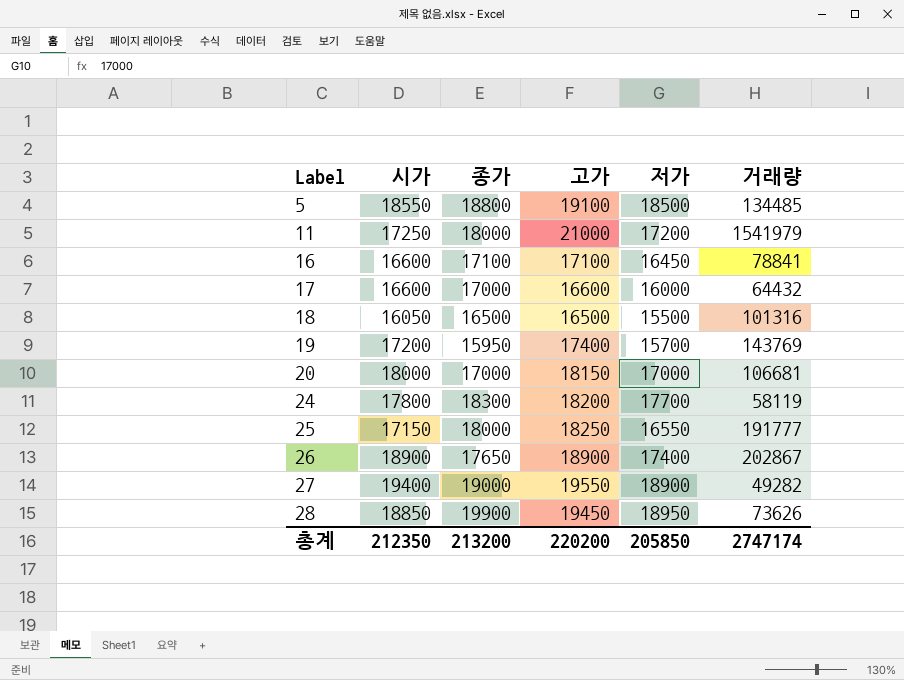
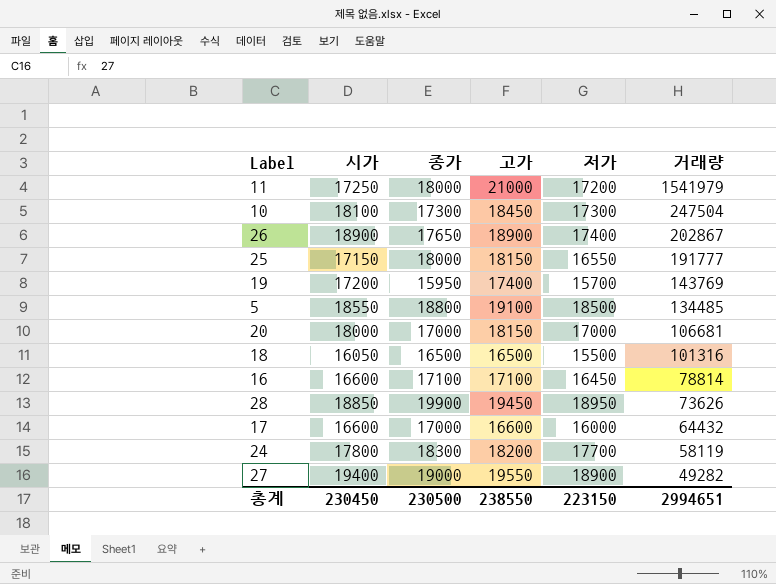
row order: Label ascending -> 거래량 descending
row 10: none -> 18100 | 17300 | 18450 | 17300 | 247504
25 | 고가: 18250 -> 18150
16 | 거래량: 78841 -> 78814
총계 | 시가: 212350 -> 230450
총계 | 종가: 213200 -> 230500
총계 | 고가: 220200 -> 238550
총계 | 저가: 205850 -> 223150
총계 | 거래량: 2747174 -> 2994651

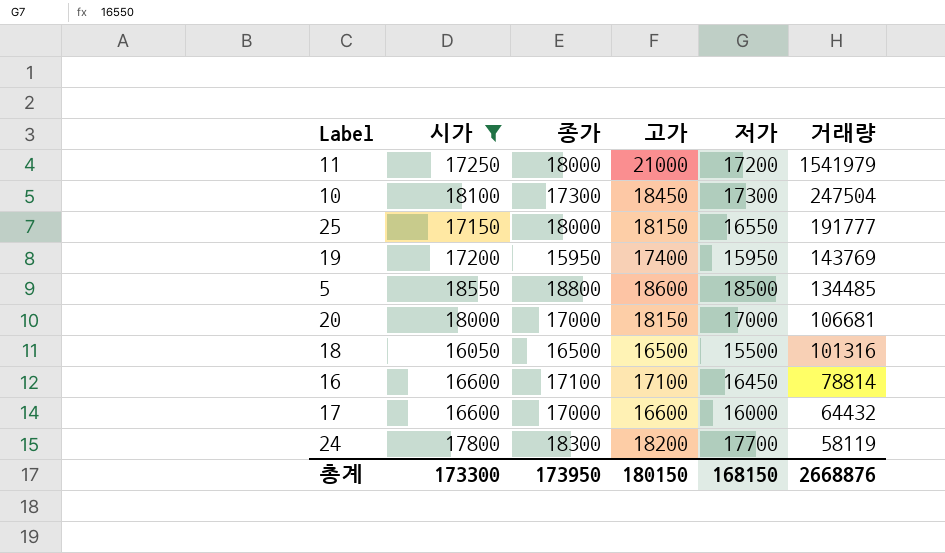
filter: none -> 시가 <= 18550
19 | 저가: 15700 -> 15950
5 | 고가: 19100 -> 18600
총계 | 시가: 230450 -> 173300
총계 | 종가: 230500 -> 173950
총계 | 고가: 238550 -> 180150
총계 | 저가: 223150 -> 168150
총계 | 거래량: 2994651 -> 2668876

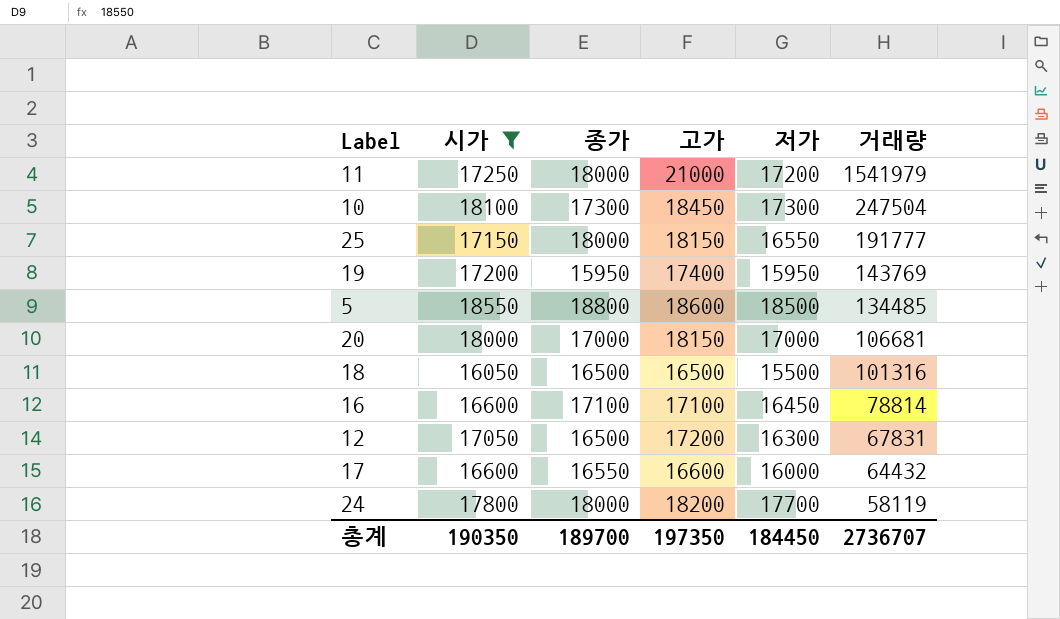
row 12: none -> 17050 | 16500 | 17200 | 16300 | 67831
17 | 종가: 17000 -> 16550
24 | 종가: 18300 -> 18000
총계 | 시가: 173300 -> 190350
총계 | 종가: 173950 -> 189700
총계 | 고가: 180150 -> 197350
총계 | 저가: 168150 -> 184450
총계 | 거래량: 2668876 -> 2736707

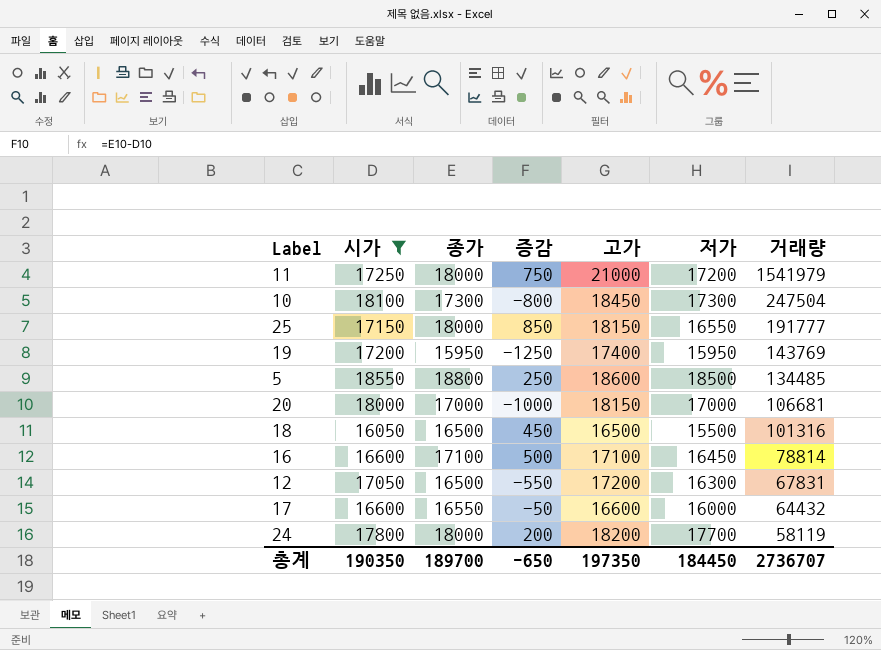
column 증감 | formula: none -> [종가] - [시가]

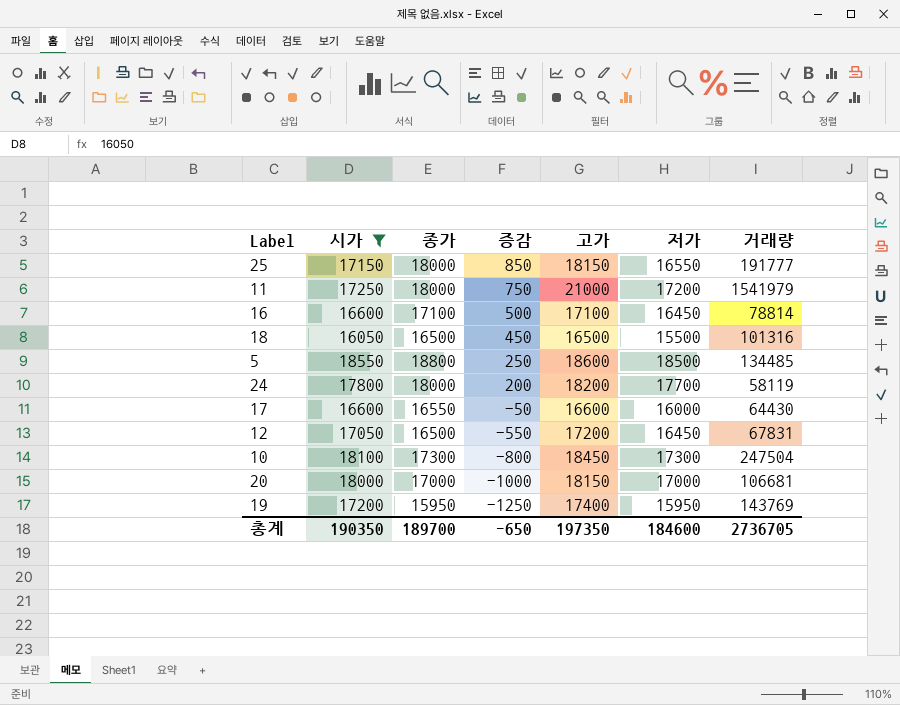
row order: 거래량 descending -> 증감 descending
17 | 거래량: 64432 -> 64430
12 | 저가: 16300 -> 16450
총계 | 저가: 184450 -> 184600
총계 | 거래량: 2736707 -> 2736705

